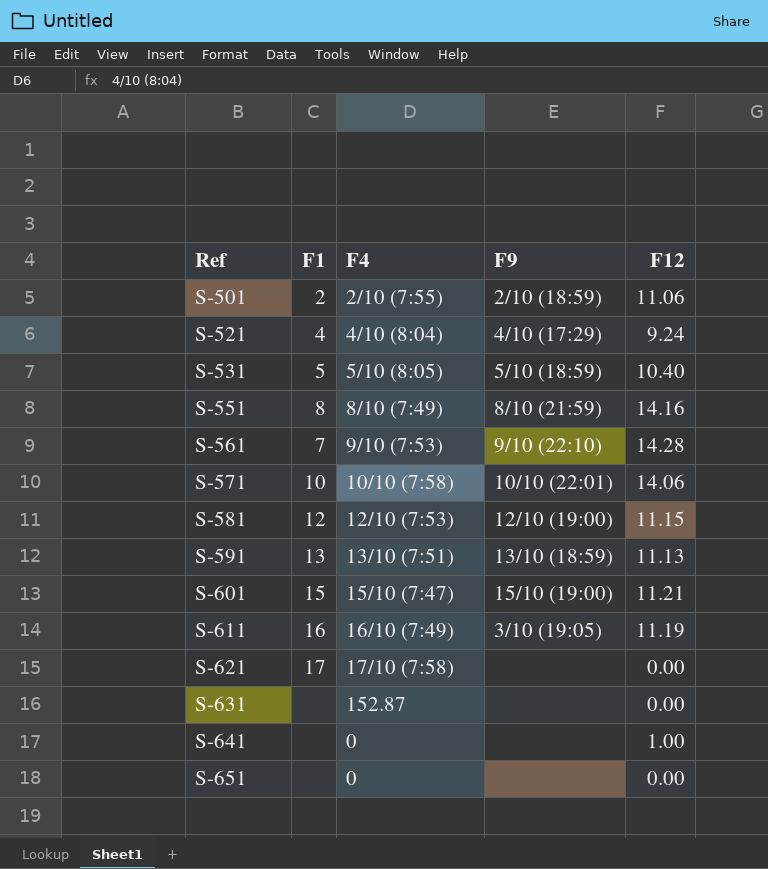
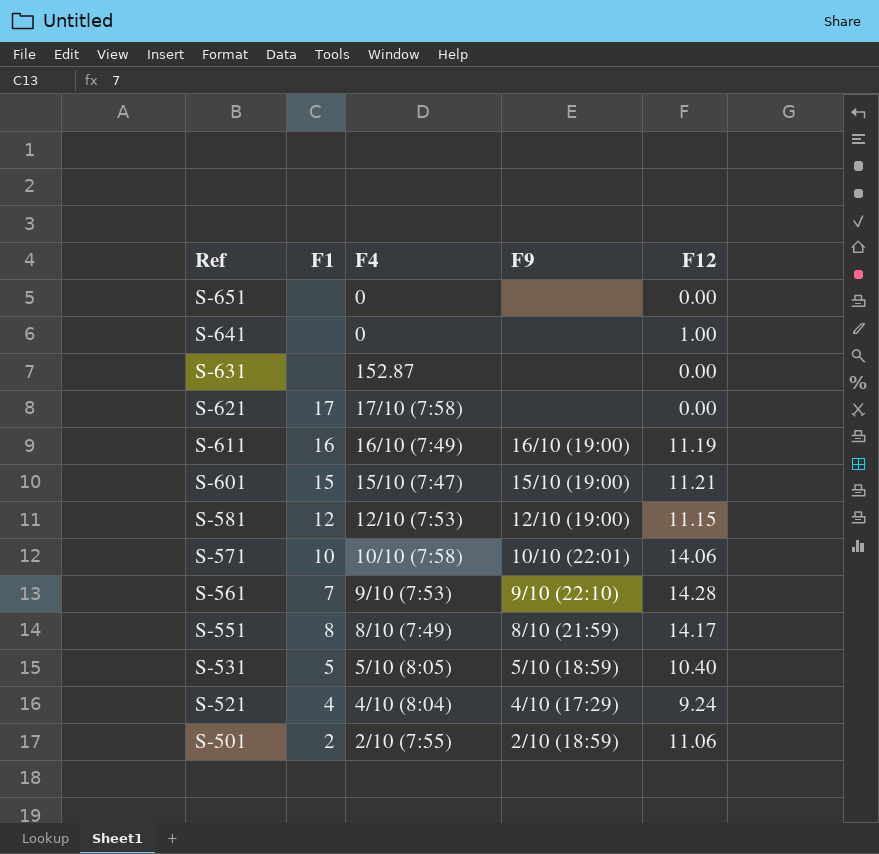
row order: Ref ascending -> Ref descending
row S-591: 13 | 13/10 (7:51) | 13/10 (18:59) | 11.13 -> none
S-611 | F9: 3/10 (19:05) -> 16/10 (19:00)
S-551 | F12: 14.16 -> 14.17

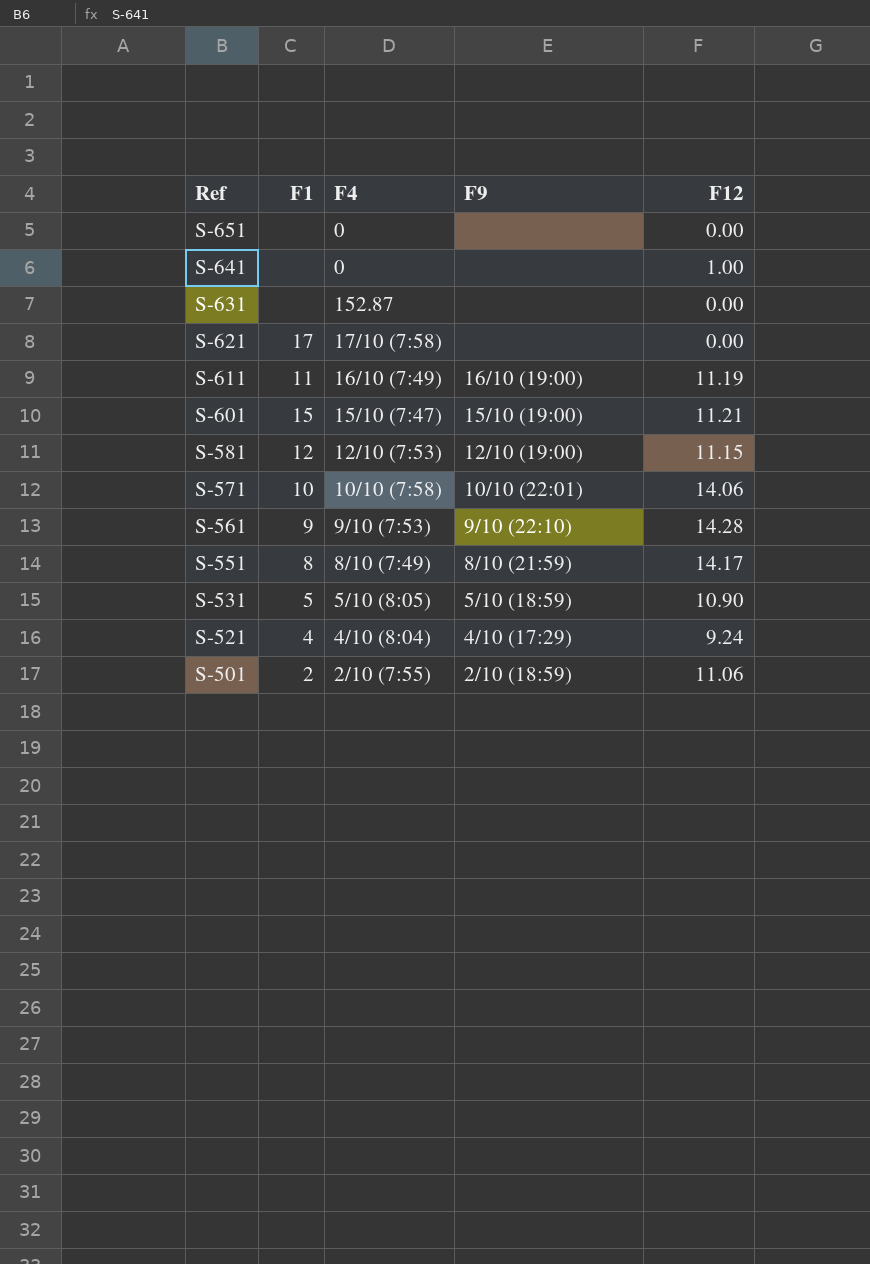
S-611 | F1: 16 -> 11
S-561 | F1: 7 -> 9
S-531 | F12: 10.40 -> 10.90

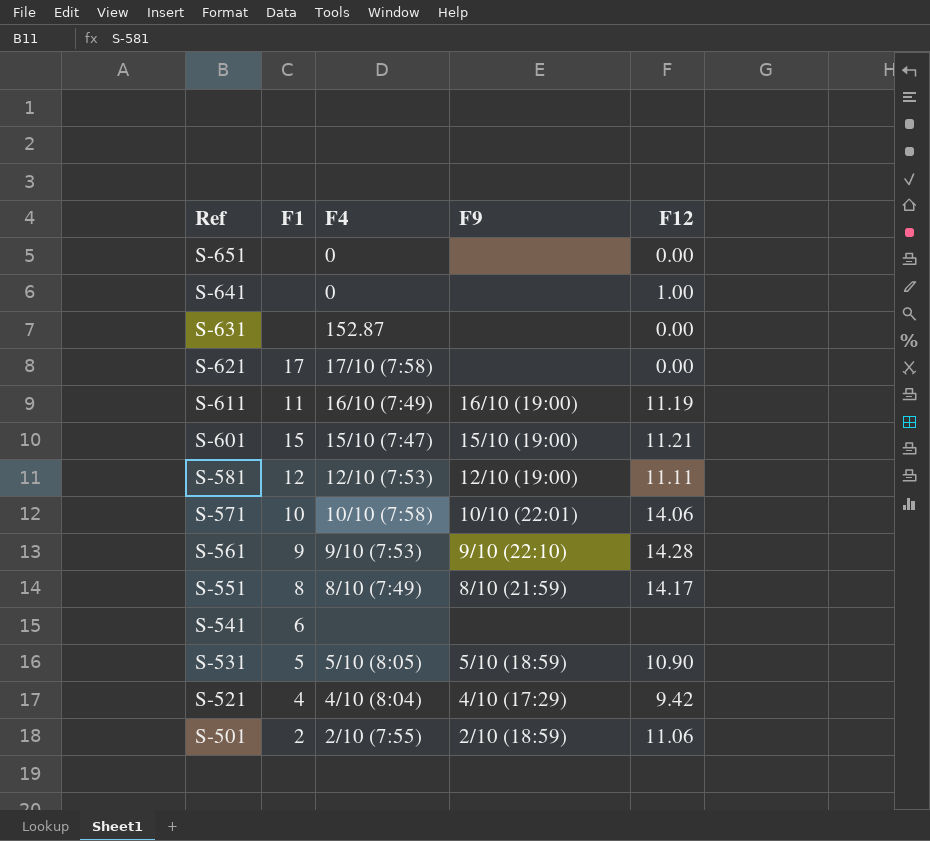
S-581 | F12: 11.15 -> 11.11
row S-541: none -> 6 | none | none | none
S-521 | F12: 9.24 -> 9.42

